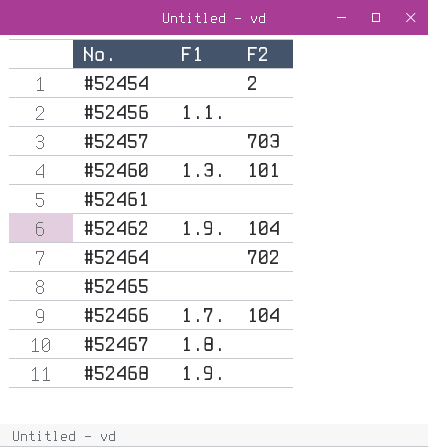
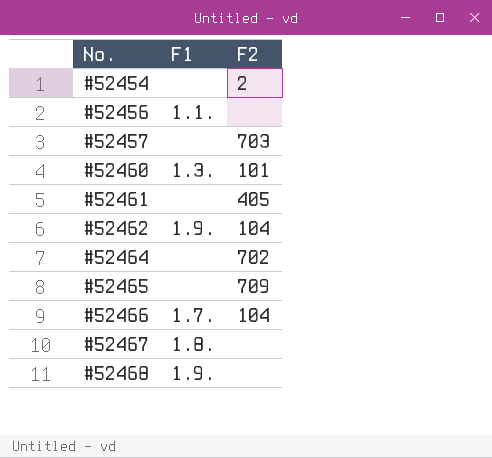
#52461 | F2: none -> 405
#52465 | F2: none -> 709

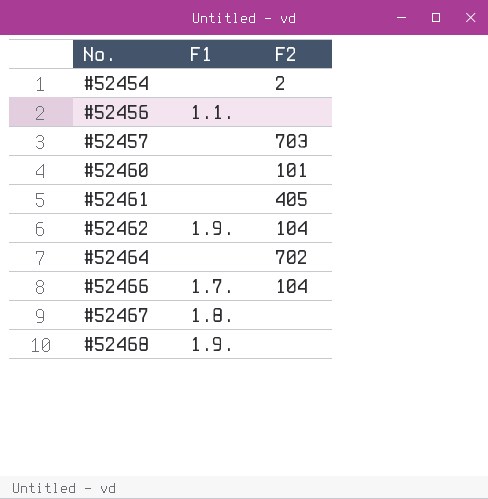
row #52465: none | 709 -> none
#52460 | F1: 1.3. -> none

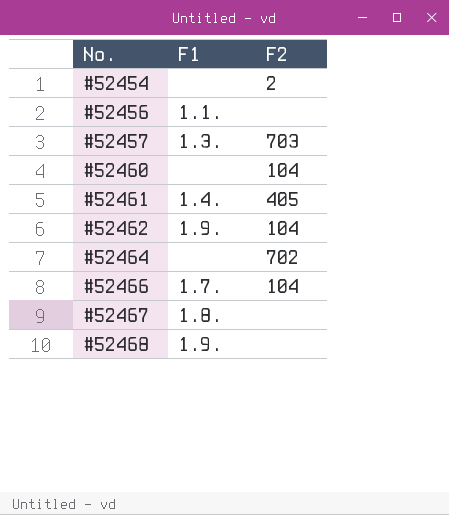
#52457 | F1: none -> 1.3.
#52460 | F2: 101 -> 104
#52461 | F1: none -> 1.4.

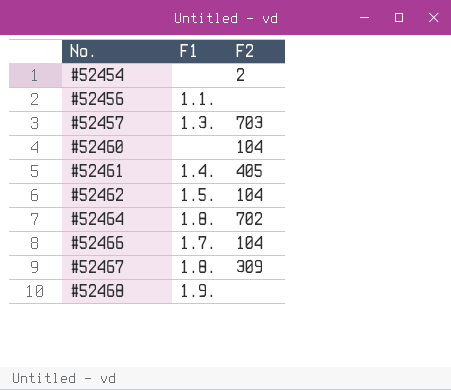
#52462 | F1: 1.9. -> 1.5.
#52464 | F1: none -> 1.8.
#52467 | F2: none -> 309

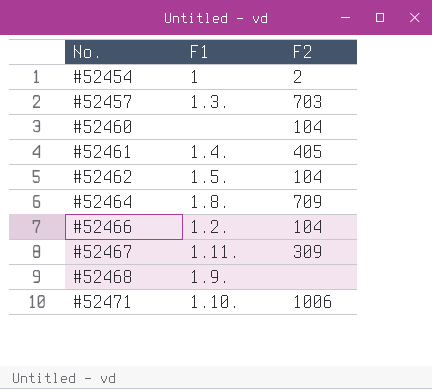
row #52456: 1.1. | none -> none
#52454 | F1: none -> 1
#52464 | F2: 702 -> 709
#52466 | F1: 1.7. -> 1.2.
#52467 | F1: 1.8. -> 1.11.
row #52471: none -> 1.10. | 1006

